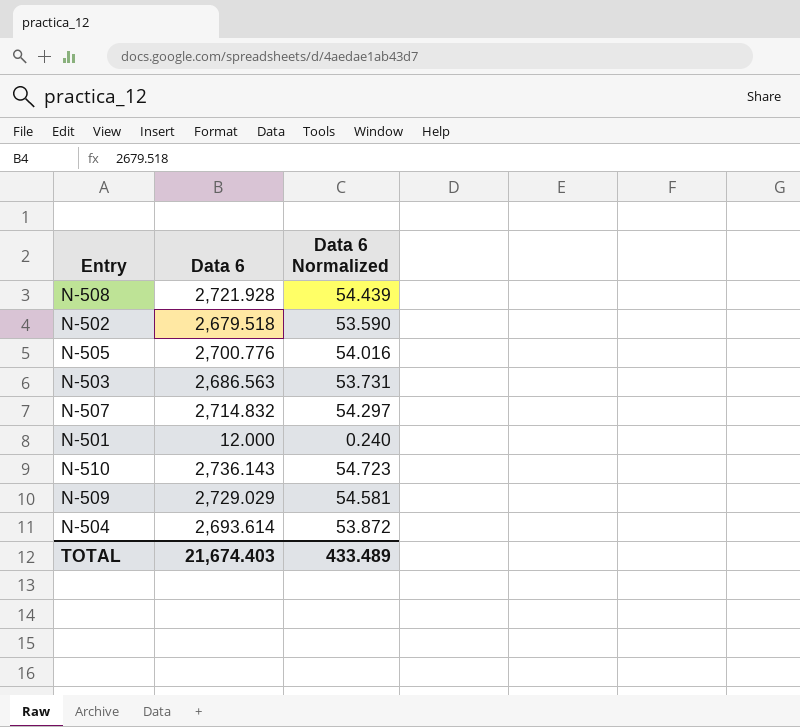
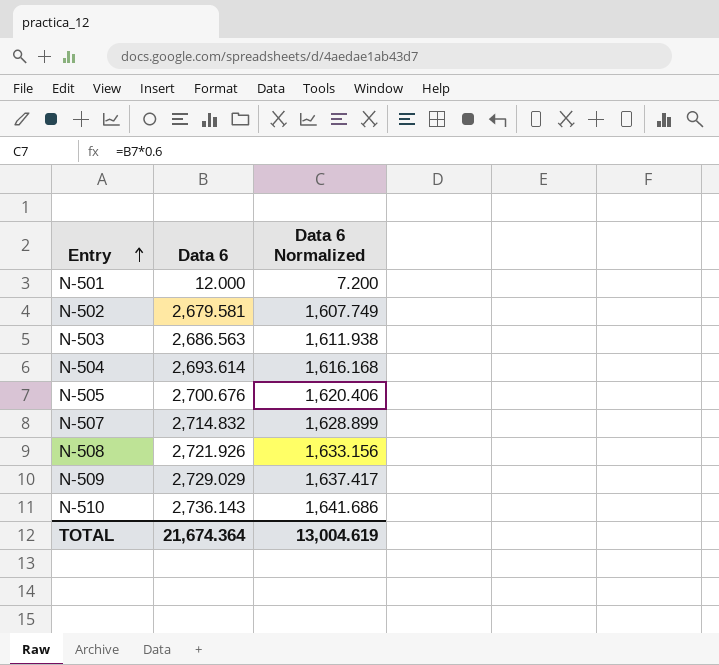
row order: none -> Entry ascending
column Data 6 Normalized | formula: [Data 6] * 0.02 -> [Data 6] * 0.6
N-502 | Data 6: 2,679.518 -> 2,679.581
N-505 | Data 6: 2,700.776 -> 2,700.676
N-508 | Data 6: 2,721.928 -> 2,721.926
TOTAL | Data 6: 21,674.403 -> 21,674.364
TOTAL | Data 6 Normalized: 433.489 -> 13,004.619

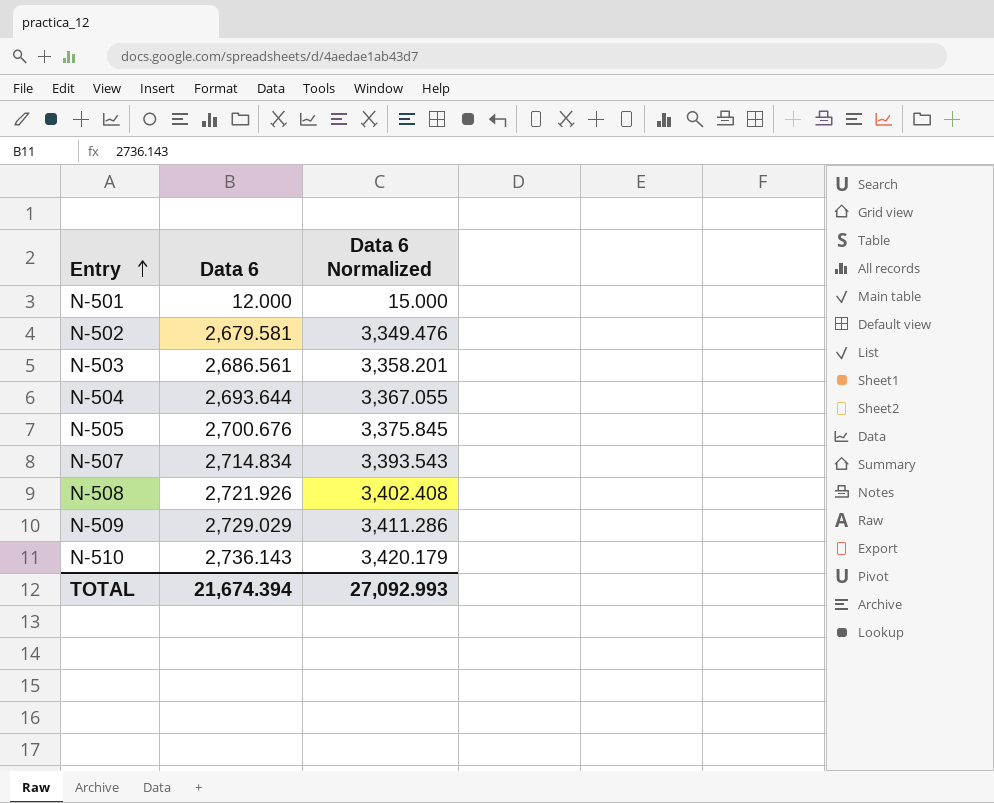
column Data 6 Normalized | formula: [Data 6] * 0.6 -> [Data 6] * 1.25
N-503 | Data 6: 2,686.563 -> 2,686.561
N-504 | Data 6: 2,693.614 -> 2,693.644
N-507 | Data 6: 2,714.832 -> 2,714.834
TOTAL | Data 6: 21,674.364 -> 21,674.394
TOTAL | Data 6 Normalized: 13,004.619 -> 27,092.993

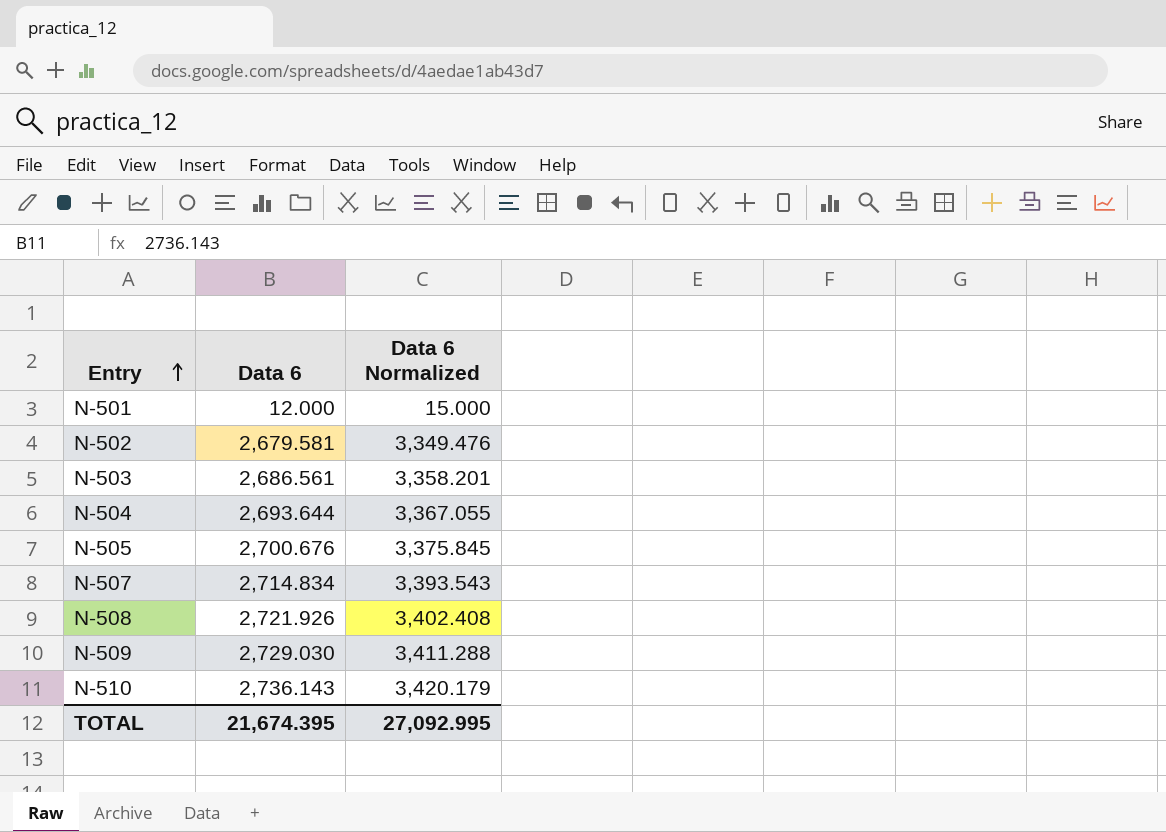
N-509 | Data 6: 2,729.029 -> 2,729.030
N-509 | Data 6 Normalized: 3,411.286 -> 3,411.288
TOTAL | Data 6: 21,674.394 -> 21,674.395
TOTAL | Data 6 Normalized: 27,092.993 -> 27,092.995

